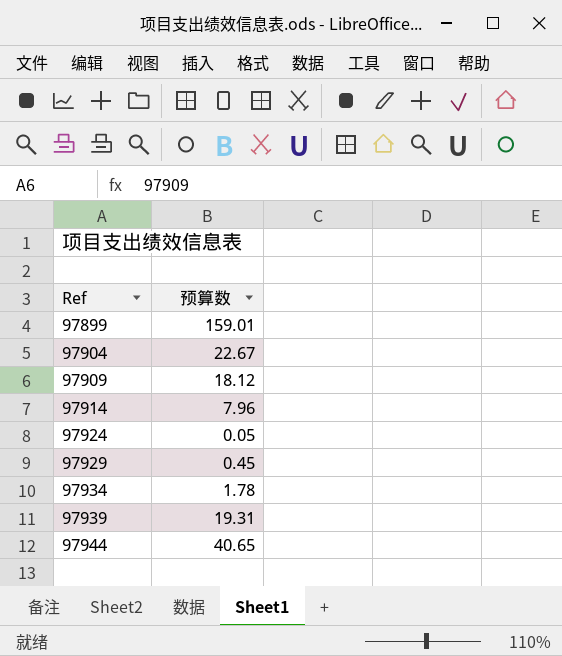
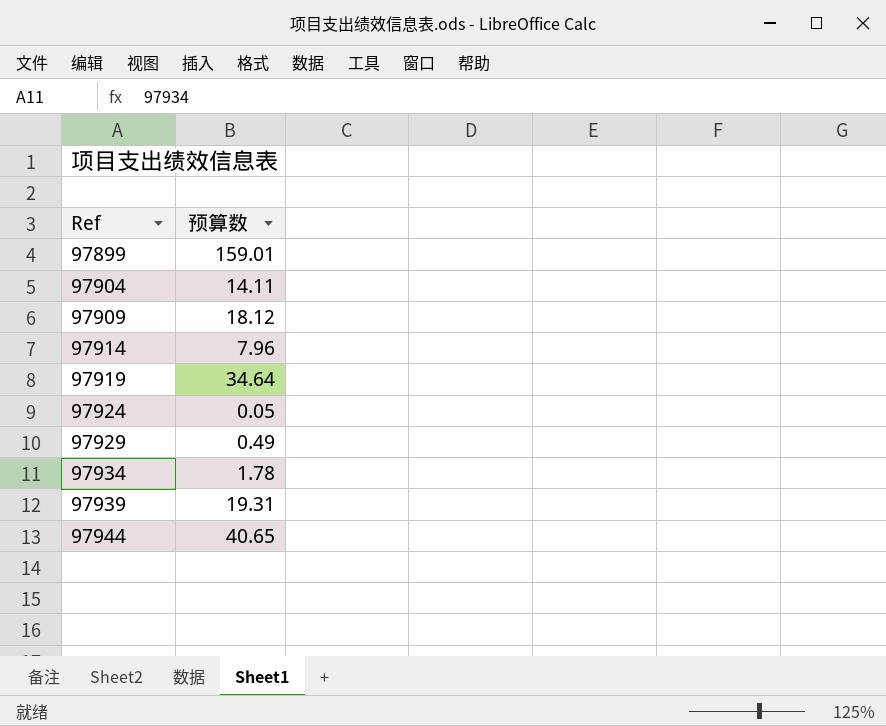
97904 | 预算数: 22.67 -> 14.11
row 97919: none -> 34.64
97929 | 预算数: 0.45 -> 0.49

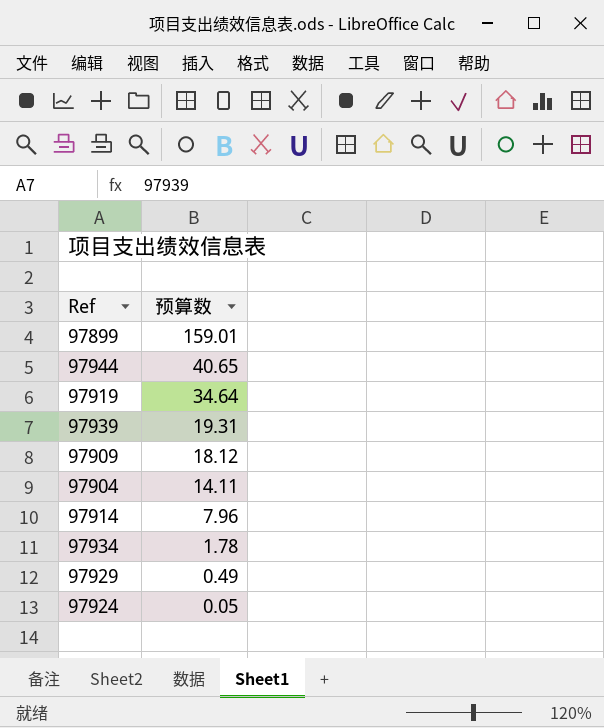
row order: Ref ascending -> 预算数 descending

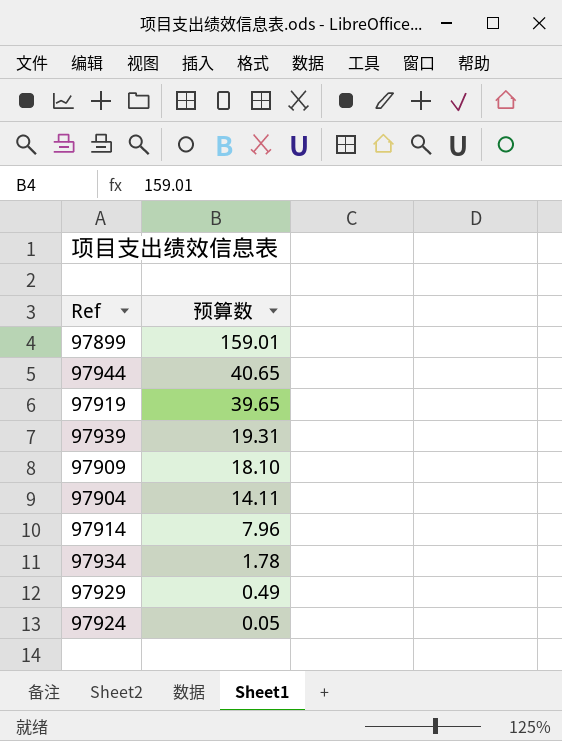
97919 | 预算数: 34.64 -> 39.65
97909 | 预算数: 18.12 -> 18.10

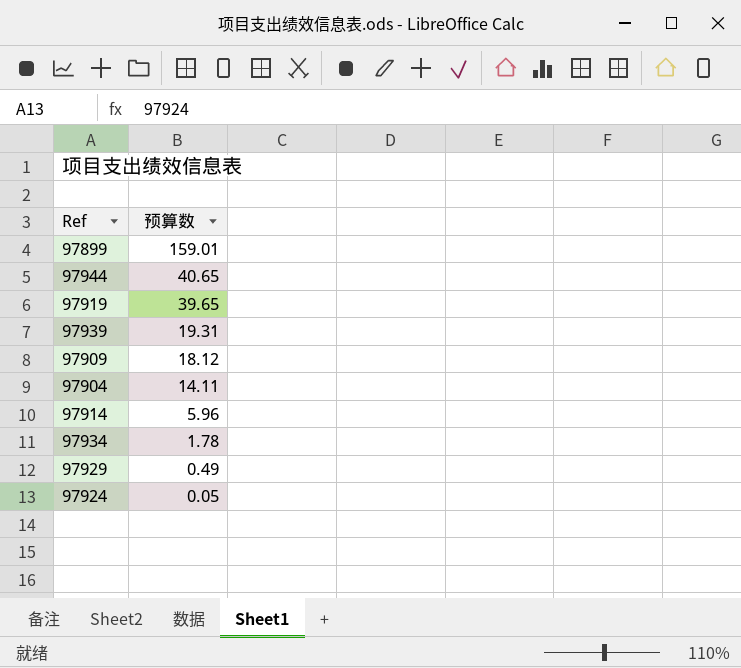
97909 | 预算数: 18.10 -> 18.12
97914 | 预算数: 7.96 -> 5.96

